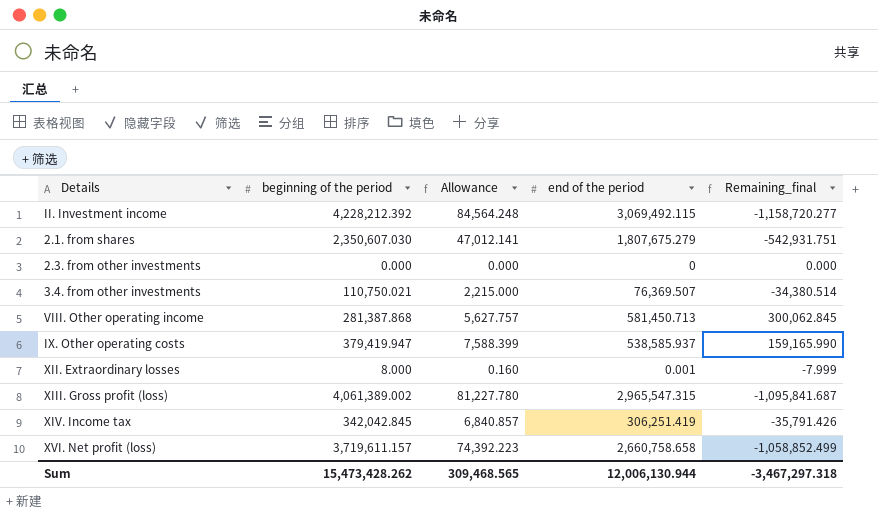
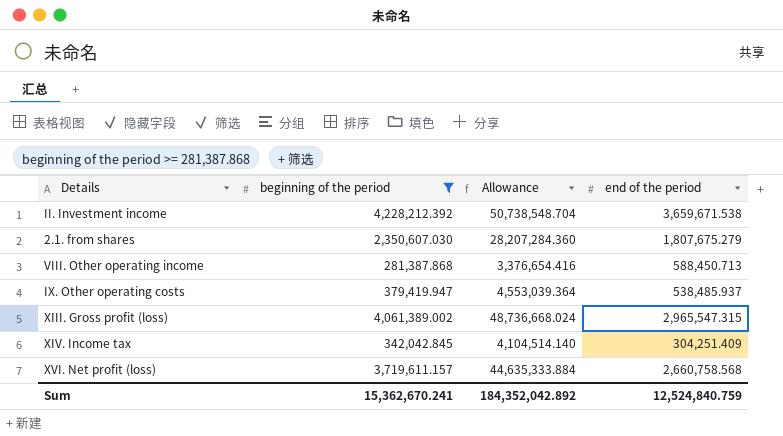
filter: none -> beginning of the period >= 281,387.868
column Remaining_final | formula: [end of the period] - [beginning of the period] -> none
column Allowance | formula: [beginning of the period] * 0.02 -> [beginning of the period] * 12
II. Investment income | end of the period: 3,069,492.115 -> 3,659,671.538
VIII. Other operating income | end of the period: 581,450.713 -> 588,450.713
IX. Other operating costs | end of the period: 538,585.937 -> 538,485.937
XIV. Income tax | end of the period: 306,251.419 -> 304,251.409
XVI. Net profit (loss) | end of the period: 2,660,758.658 -> 2,660,758.568
Sum | beginning of the period: 15,473,428.262 -> 15,362,670.241
Sum | Allowance: 309,468.565 -> 184,352,042.892
Sum | end of the period: 12,006,130.944 -> 12,524,840.759

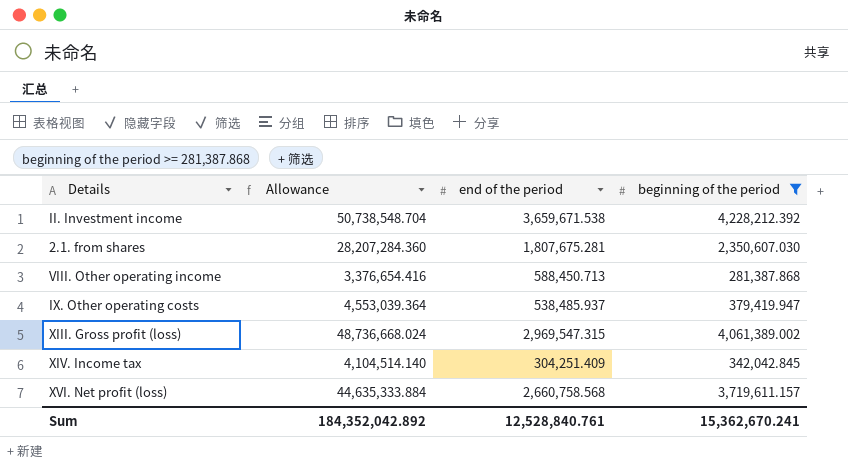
column beginning of the period | position: 2 -> 4
2.1. from shares | end of the period: 1,807,675.279 -> 1,807,675.281
XIII. Gross profit (loss) | end of the period: 2,965,547.315 -> 2,969,547.315
Sum | end of the period: 12,524,840.759 -> 12,528,840.761

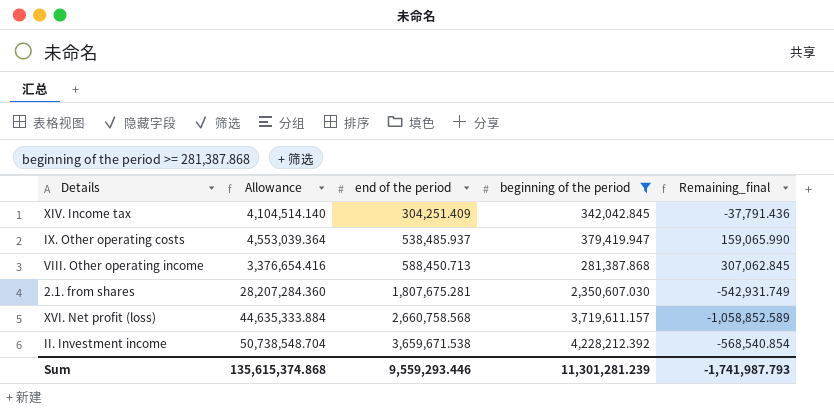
row order: none -> end of the period ascending
column Remaining_final | formula: none -> [end of the period] - [beginning of the period]
row XIII. Gross profit (loss): 48,736,668.024 | 2,969,547.315 | 4,061,389.002 -> none
Sum | Allowance: 184,352,042.892 -> 135,615,374.868
Sum | end of the period: 12,528,840.761 -> 9,559,293.446
Sum | beginning of the period: 15,362,670.241 -> 11,301,281.239

